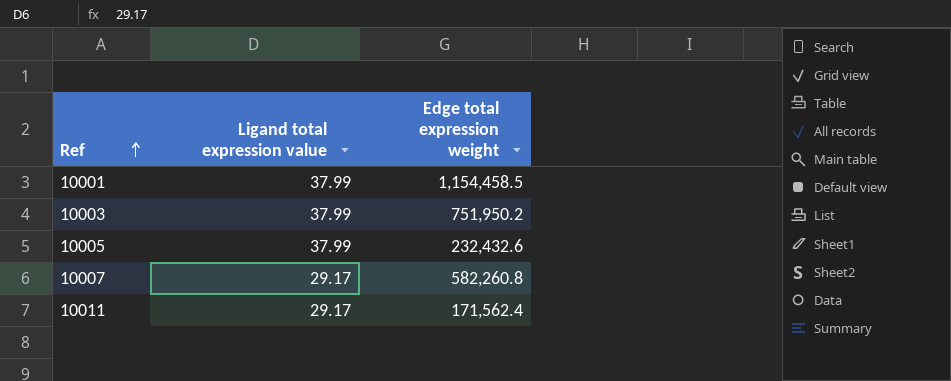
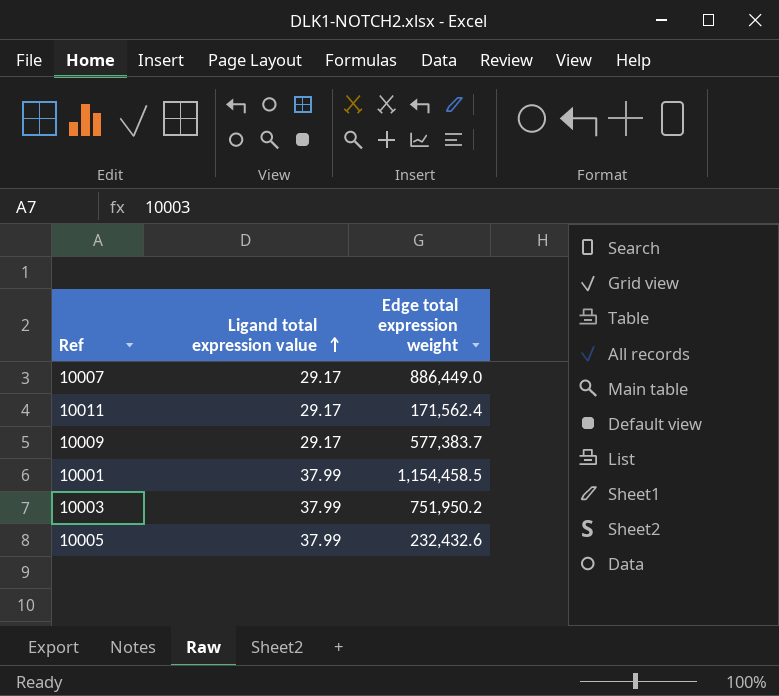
row order: Ref ascending -> Ligand total expression value ascending
10007 | Edge total expression weight: 582,260.8 -> 886,449.0
row 10009: none -> 29.17 | 577,383.7

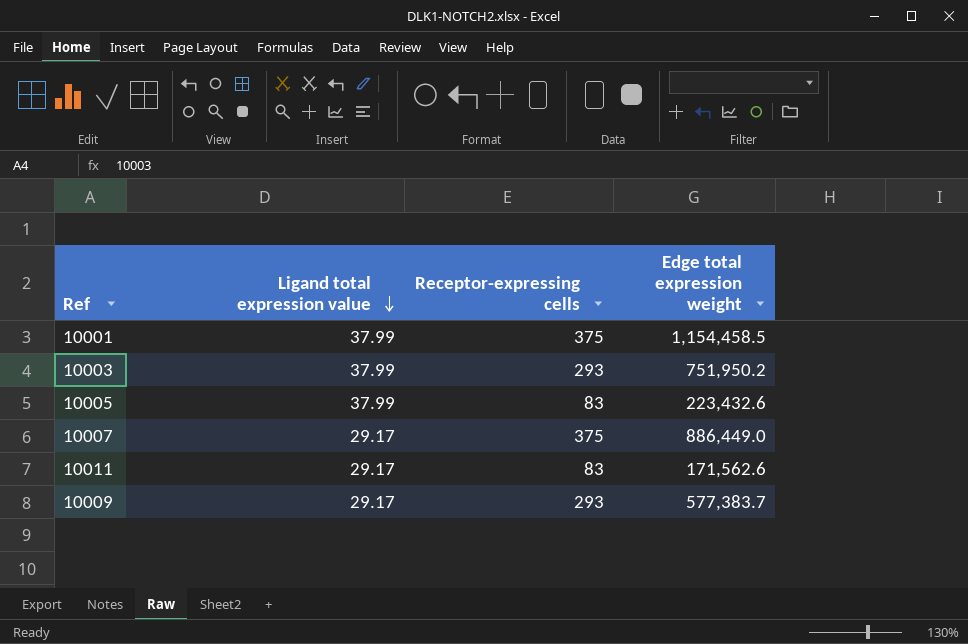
row order: Ligand total expression value ascending -> Ligand total expression value descending
column Receptor-expressing cells | position: none -> 3
10005 | Edge total expression weight: 232,432.6 -> 223,432.6
10011 | Edge total expression weight: 171,562.4 -> 171,562.6

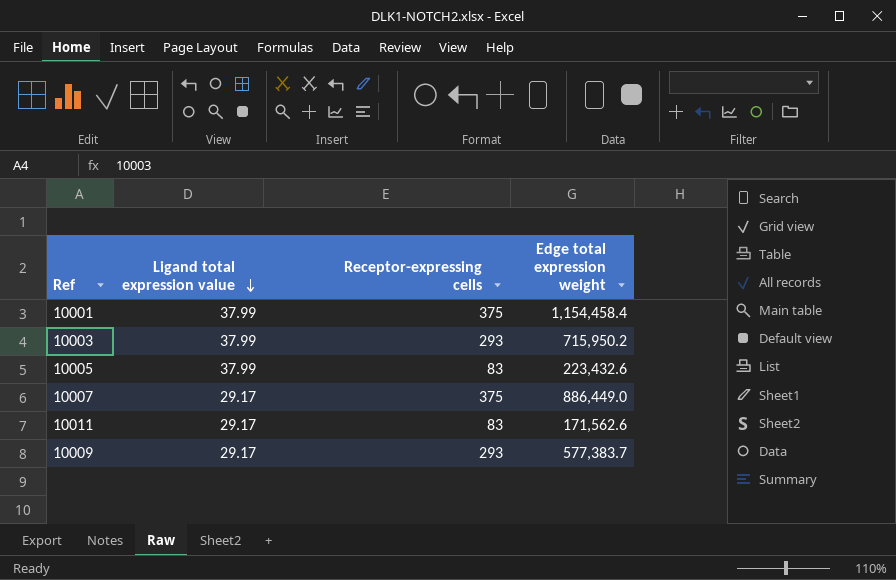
10001 | Edge total expression weight: 1,154,458.5 -> 1,154,458.4
10003 | Edge total expression weight: 751,950.2 -> 715,950.2

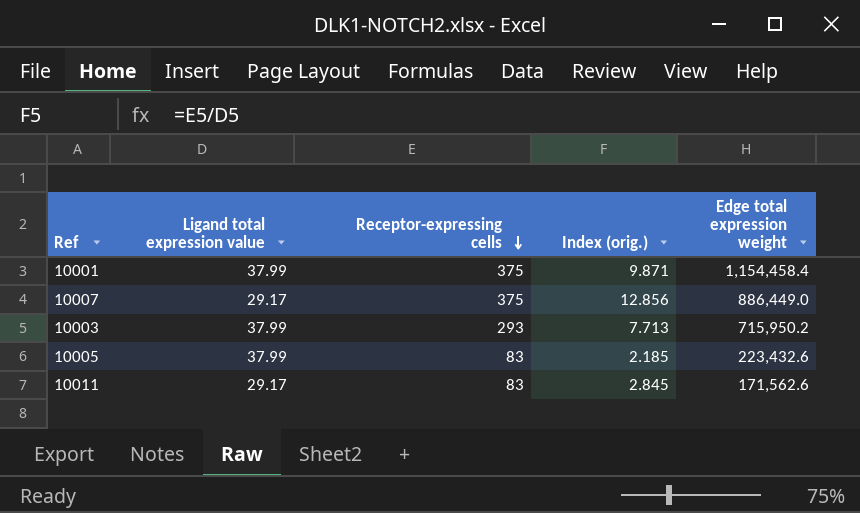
row order: Ligand total expression value descending -> Receptor-expressing cells descending
column Index (orig.) | formula: none -> [Receptor-expressing cells] / [Ligand total expression value]
row 10009: 29.17 | 293 | 577,383.7 -> none

